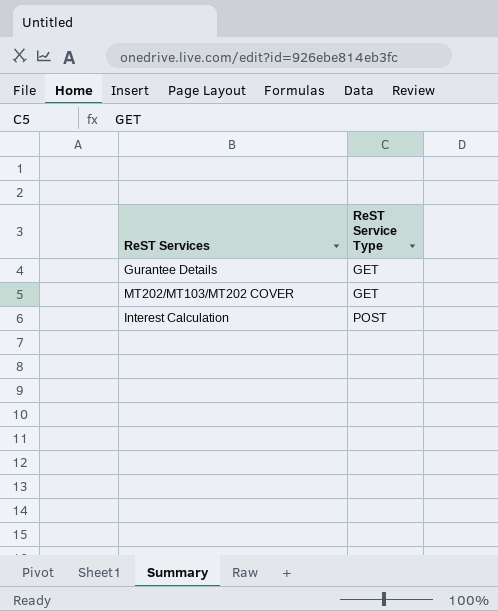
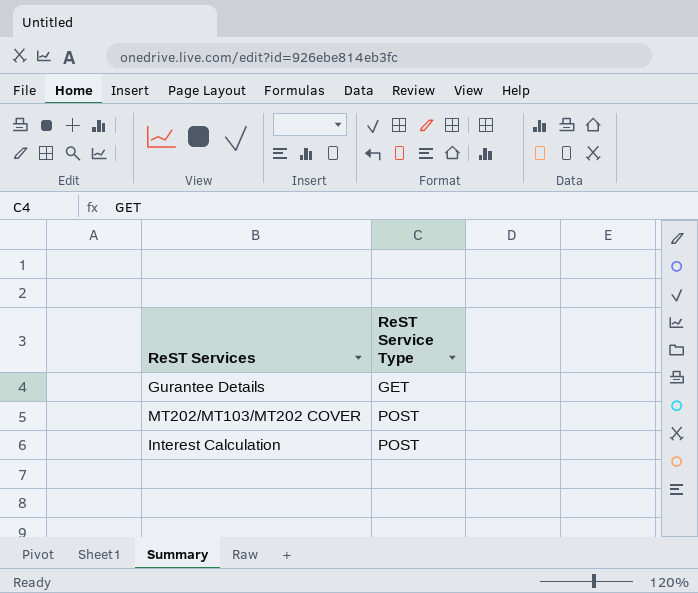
MT202/MT103/MT202 COVER | ReST Service Type: GET -> POST

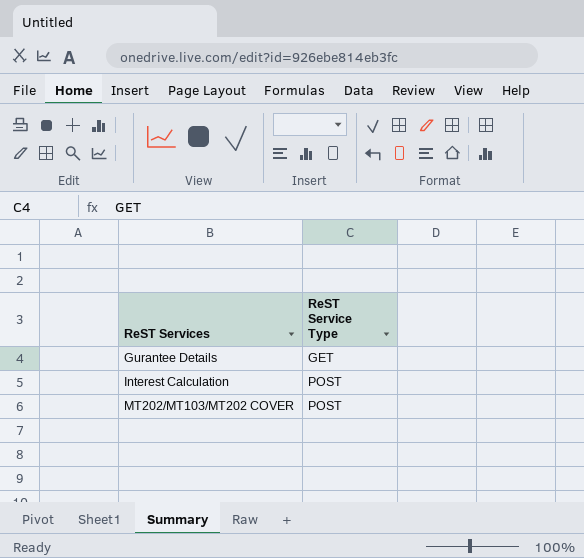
row order: ReST Service Type ascending -> ReST Services ascending

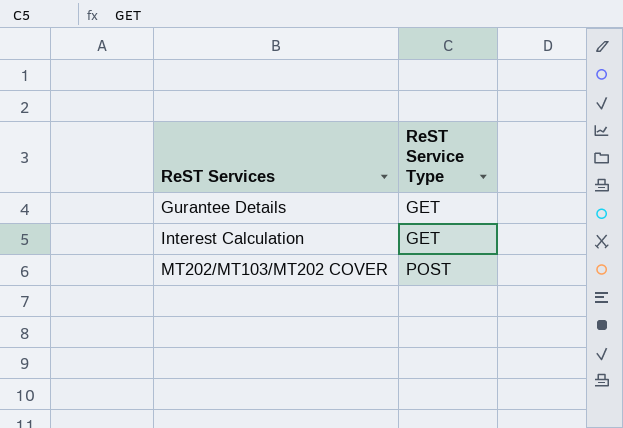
Interest Calculation | ReST Service Type: POST -> GET

